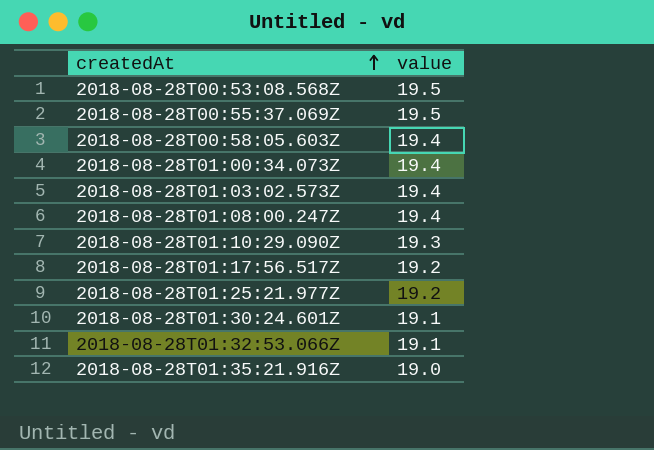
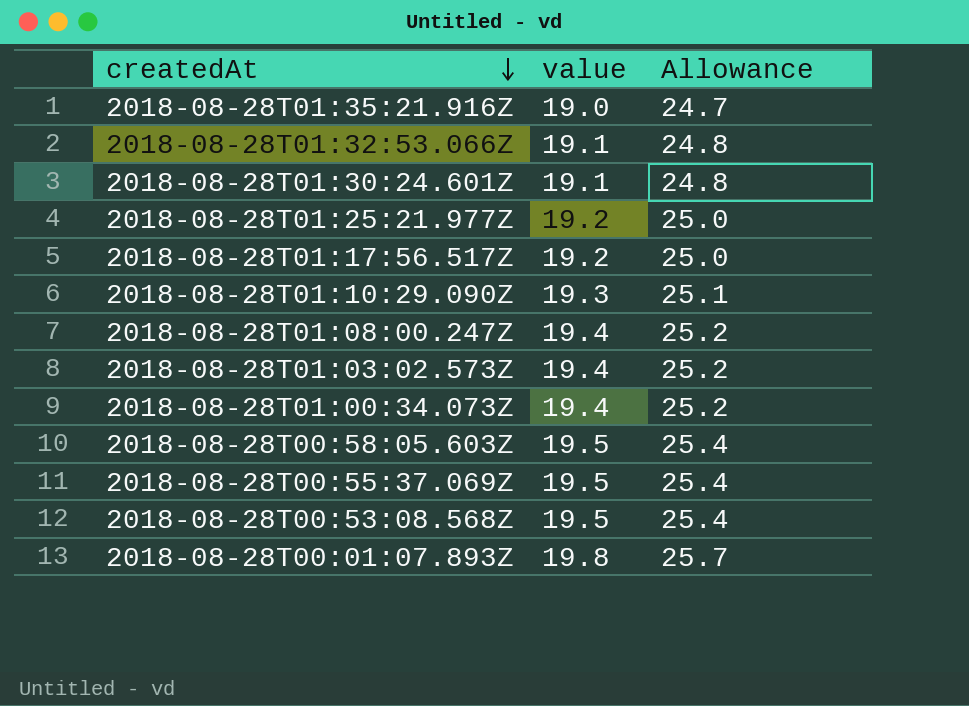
row order: createdAt ascending -> createdAt descending
column Allowance | formula: none -> [value] * 1.3
2018-08-28T00:58:05.603Z | value: 19.4 -> 19.5
row 2018-08-28T00:01:07.893Z: none -> 19.8 | 25.7

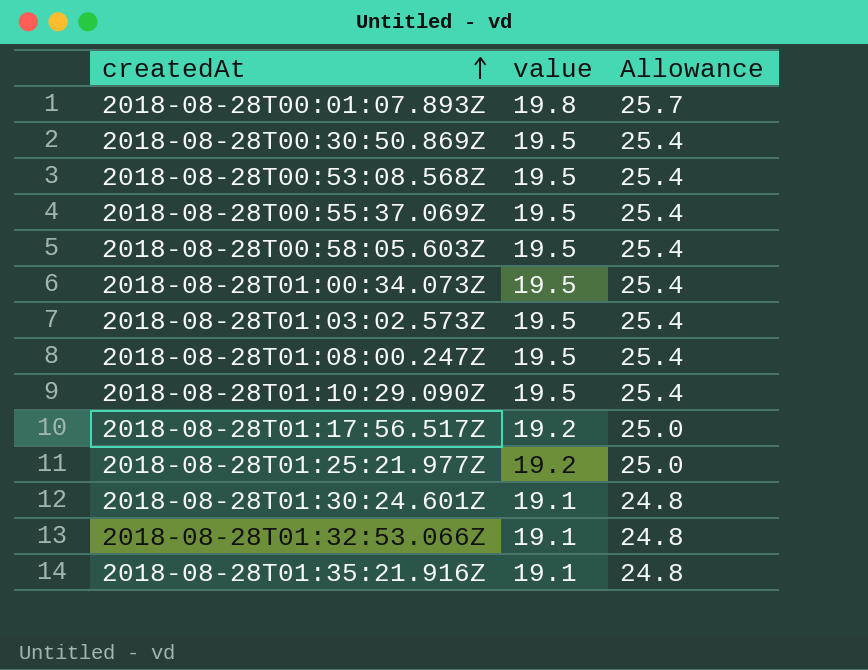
row order: createdAt descending -> createdAt ascending
row 2018-08-28T00:30:50.869Z: none -> 19.5 | 25.4
2018-08-28T01:00:34.073Z | value: 19.4 -> 19.5
2018-08-28T01:00:34.073Z | Allowance: 25.2 -> 25.4
2018-08-28T01:03:02.573Z | value: 19.4 -> 19.5
2018-08-28T01:03:02.573Z | Allowance: 25.2 -> 25.4
2018-08-28T01:08:00.247Z | value: 19.4 -> 19.5
2018-08-28T01:08:00.247Z | Allowance: 25.2 -> 25.4
2018-08-28T01:10:29.090Z | value: 19.3 -> 19.5
2018-08-28T01:10:29.090Z | Allowance: 25.1 -> 25.4
2018-08-28T01:35:21.916Z | value: 19.0 -> 19.1
2018-08-28T01:35:21.916Z | Allowance: 24.7 -> 24.8

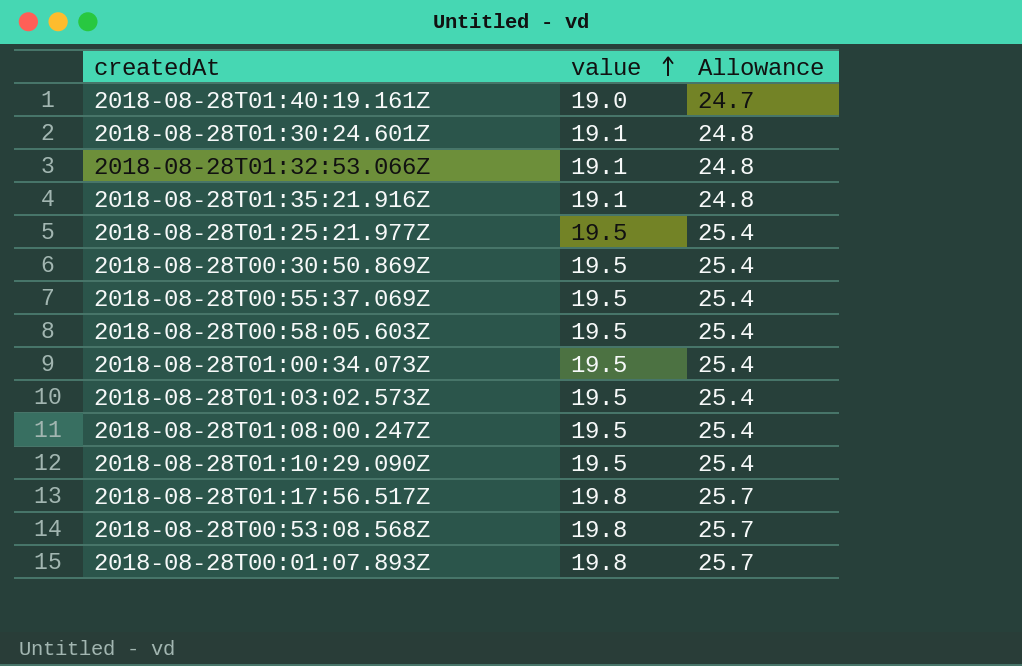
row order: createdAt ascending -> value ascending
row 2018-08-28T01:40:19.161Z: none -> 19.0 | 24.7
2018-08-28T01:25:21.977Z | value: 19.2 -> 19.5
2018-08-28T01:25:21.977Z | Allowance: 25.0 -> 25.4
2018-08-28T01:17:56.517Z | value: 19.2 -> 19.8
2018-08-28T01:17:56.517Z | Allowance: 25.0 -> 25.7
2018-08-28T00:53:08.568Z | value: 19.5 -> 19.8
2018-08-28T00:53:08.568Z | Allowance: 25.4 -> 25.7

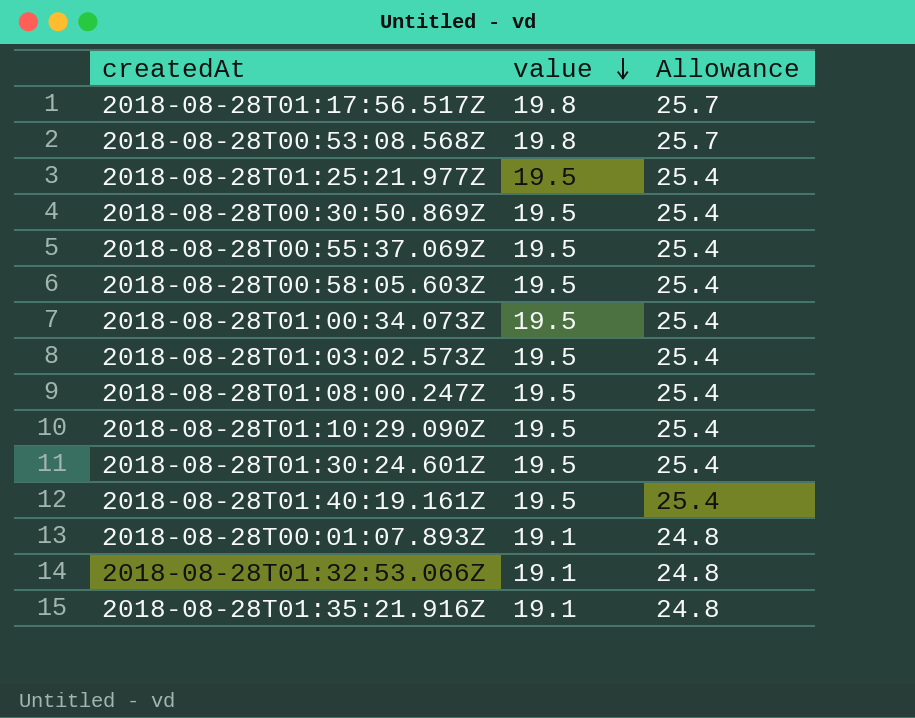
row order: value ascending -> value descending
2018-08-28T01:30:24.601Z | value: 19.1 -> 19.5
2018-08-28T01:30:24.601Z | Allowance: 24.8 -> 25.4
2018-08-28T01:40:19.161Z | value: 19.0 -> 19.5
2018-08-28T01:40:19.161Z | Allowance: 24.7 -> 25.4
2018-08-28T00:01:07.893Z | value: 19.8 -> 19.1
2018-08-28T00:01:07.893Z | Allowance: 25.7 -> 24.8

